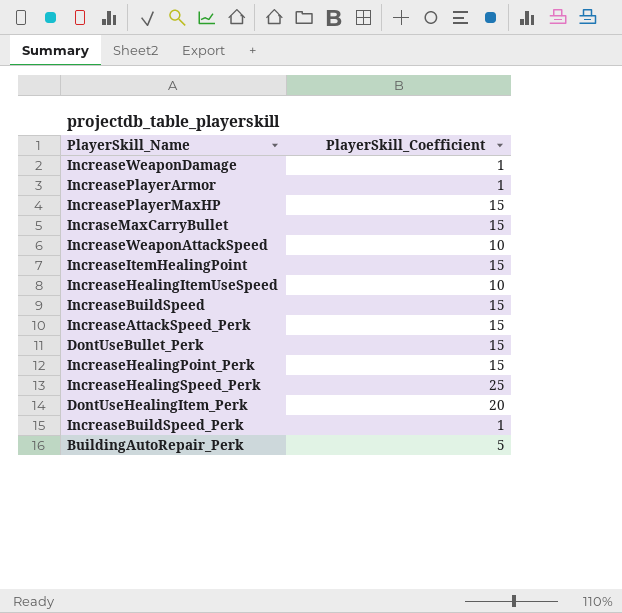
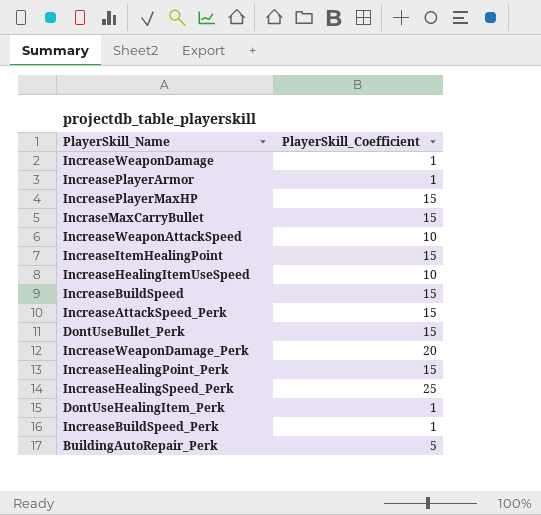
row IncreaseWeaponDamage_Perk: none -> 20
DontUseHealingItem_Perk | PlayerSkill_Coefficient: 20 -> 1

